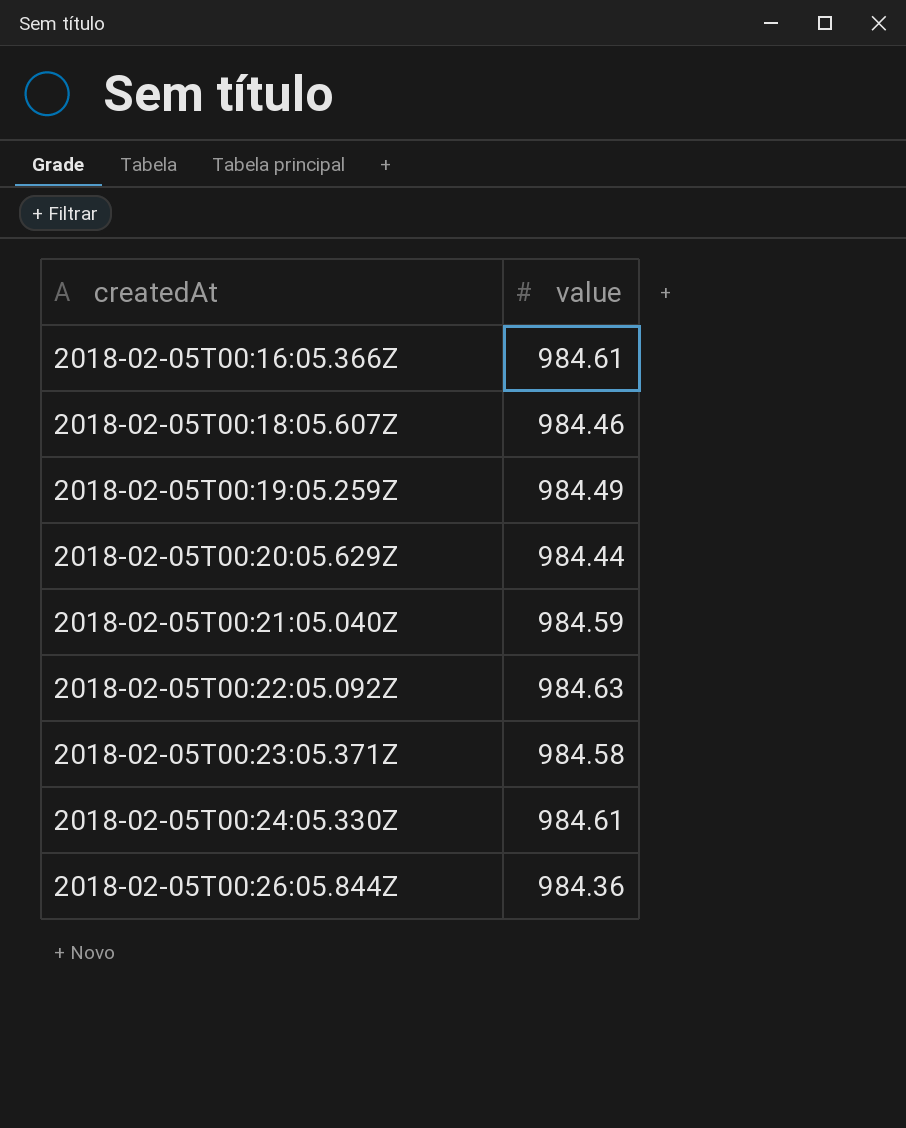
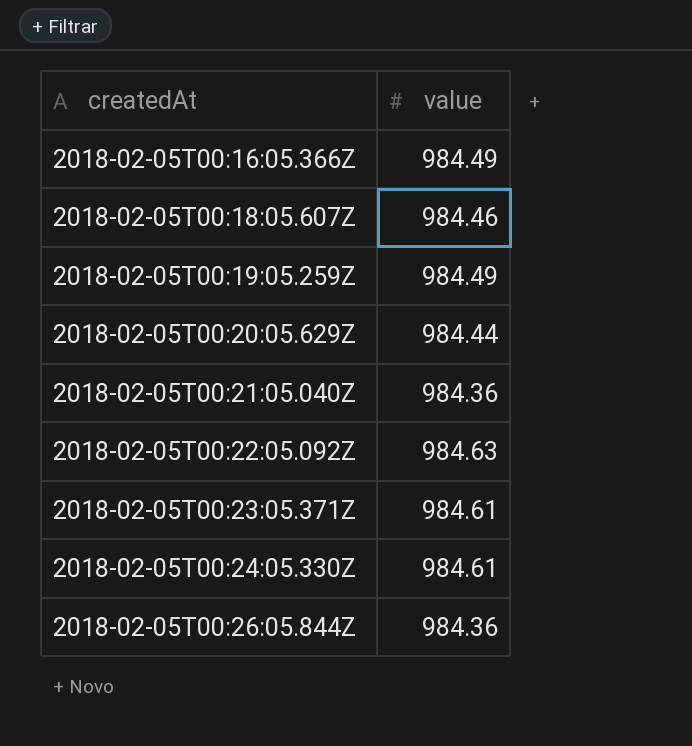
2018-02-05T00:16:05.366Z | value: 984.61 -> 984.49
2018-02-05T00:21:05.040Z | value: 984.59 -> 984.36
2018-02-05T00:23:05.371Z | value: 984.58 -> 984.61

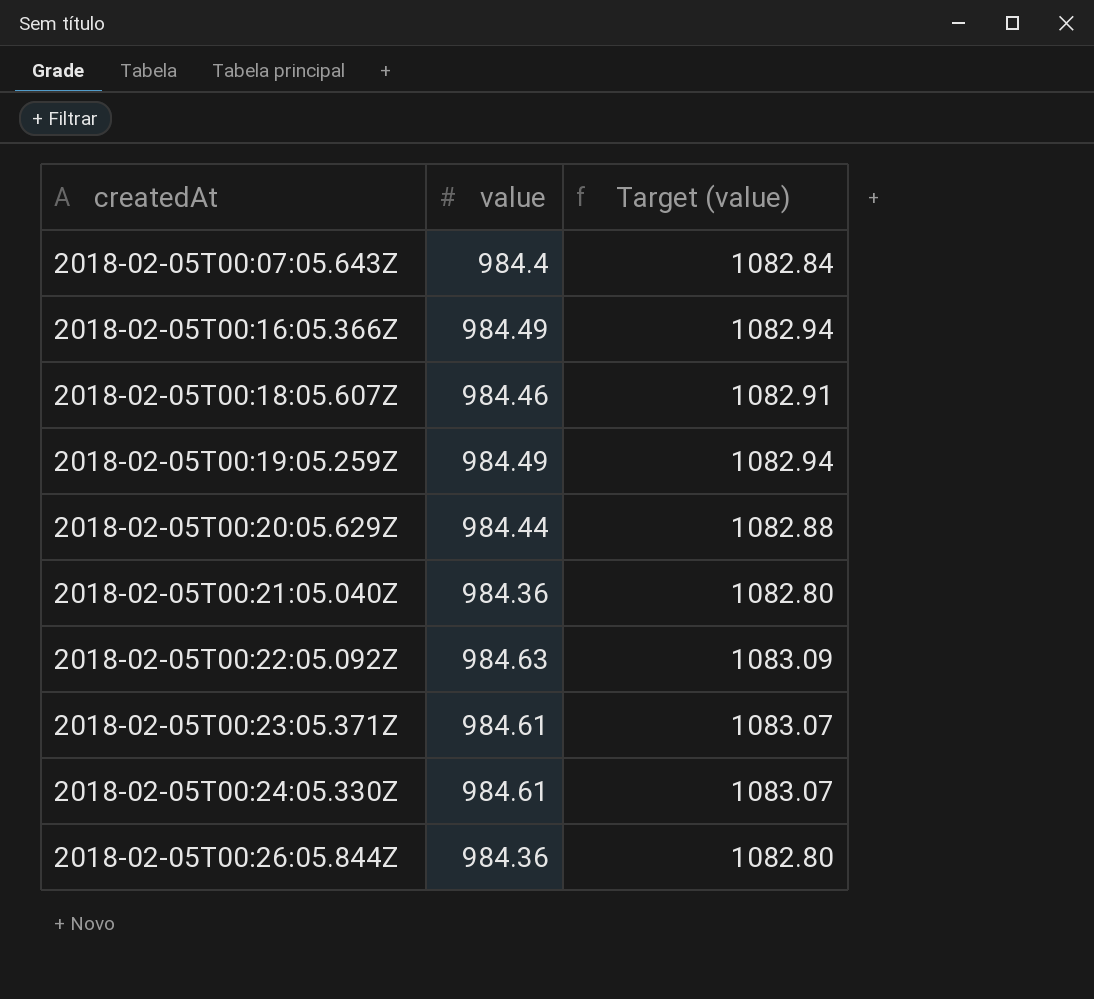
column Target (value) | formula: none -> [value] * 1.1
row 2018-02-05T00:07:05.643Z: none -> 984.4 | 1082.84

